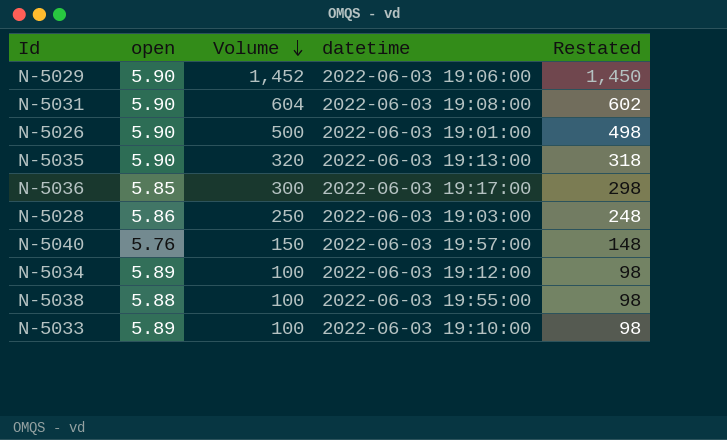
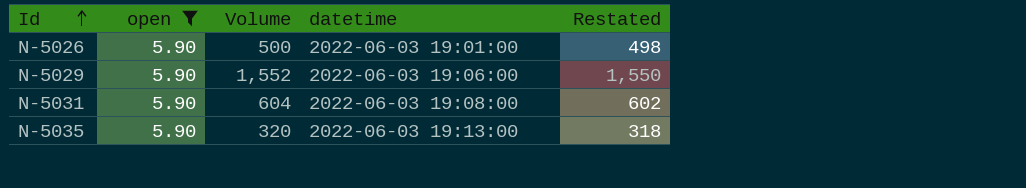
filter: none -> open = 5.90
row order: Volume descending -> Id ascending
N-5029 | Volume: 1,452 -> 1,552
N-5029 | Restated: 1,450 -> 1,550

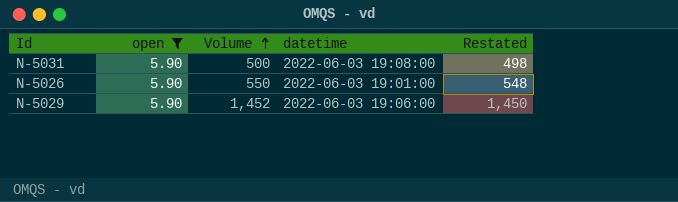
row order: Id ascending -> Volume ascending
row N-5035: 5.90 | 320 | 2022-06-03 19:13:00 | 318 -> none
N-5031 | Volume: 604 -> 500
N-5031 | Restated: 602 -> 498
N-5026 | Volume: 500 -> 550
N-5026 | Restated: 498 -> 548
N-5029 | Volume: 1,552 -> 1,452
N-5029 | Restated: 1,550 -> 1,450

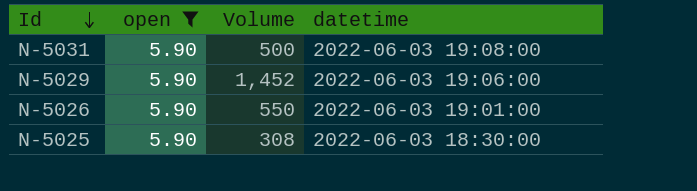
row order: Volume ascending -> Id descending
column Restated | formula: [Volume] - 2 -> none
row N-5025: none -> 5.90 | 308 | 2022-06-03 18:30:00

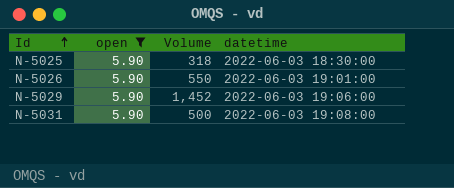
row order: Id descending -> Id ascending
N-5025 | Volume: 308 -> 318

